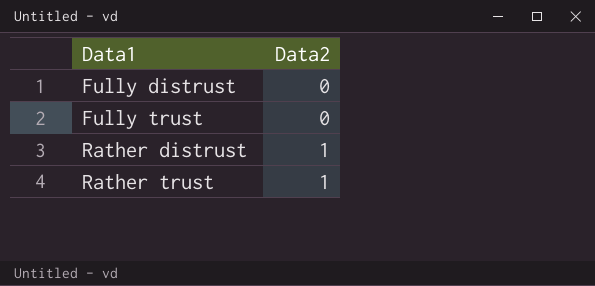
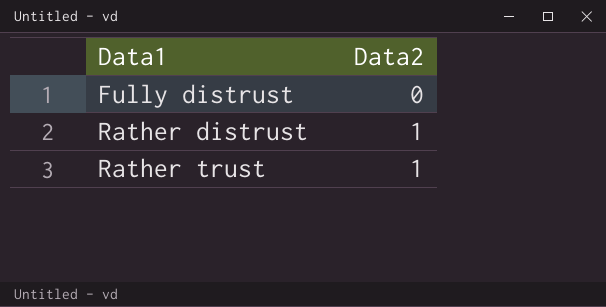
row Fully trust: 0 -> none

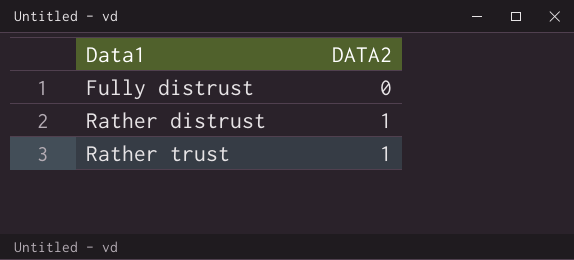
column name: Data2 -> DATA2

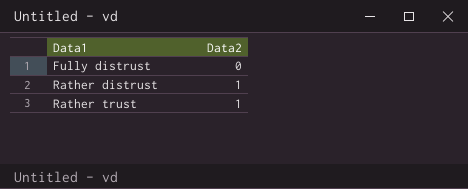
column name: DATA2 -> Data2

